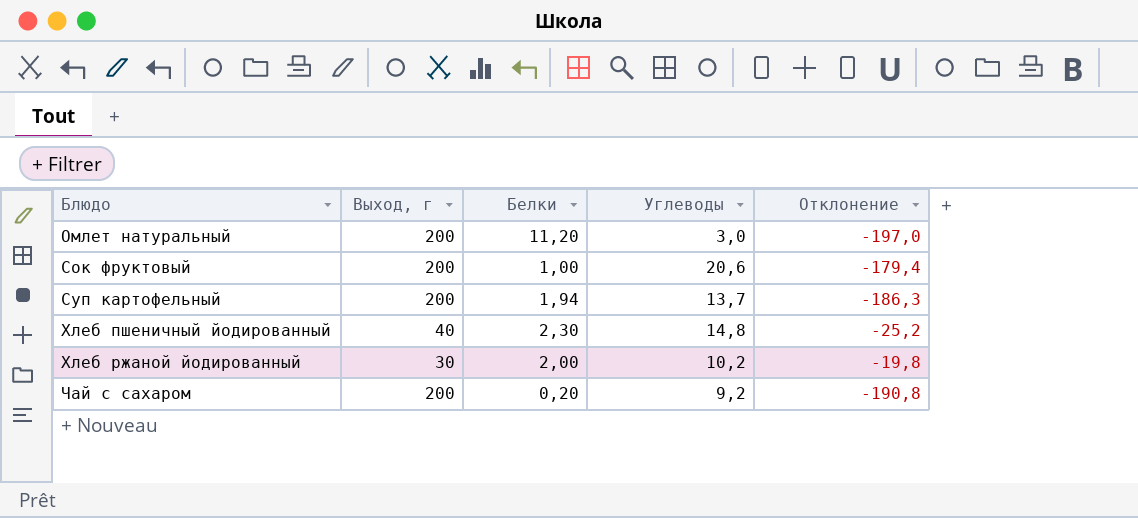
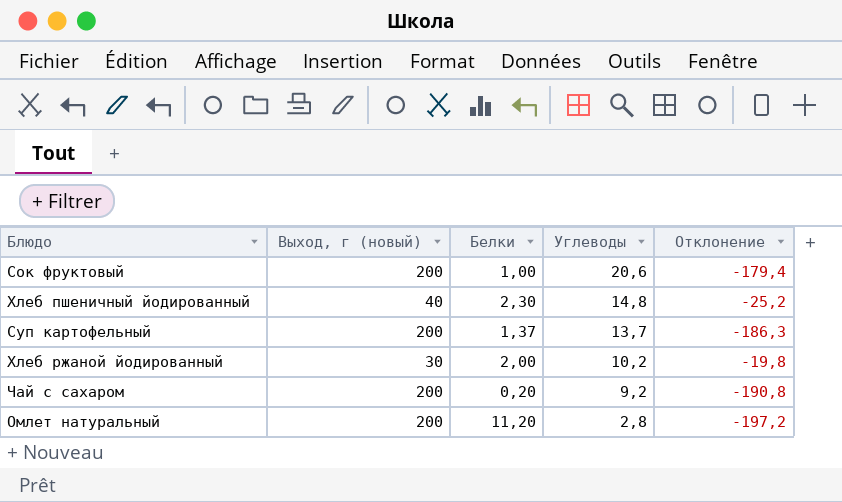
row order: Блюдо ascending -> Углеводы descending
column name: Выход, г -> Выход, г (новый)
Суп картофельный | Белки: 1,94 -> 1,37
Омлет натуральный | Углеводы: 3,0 -> 2,8
Омлет натуральный | Отклонение: -197,0 -> -197,2

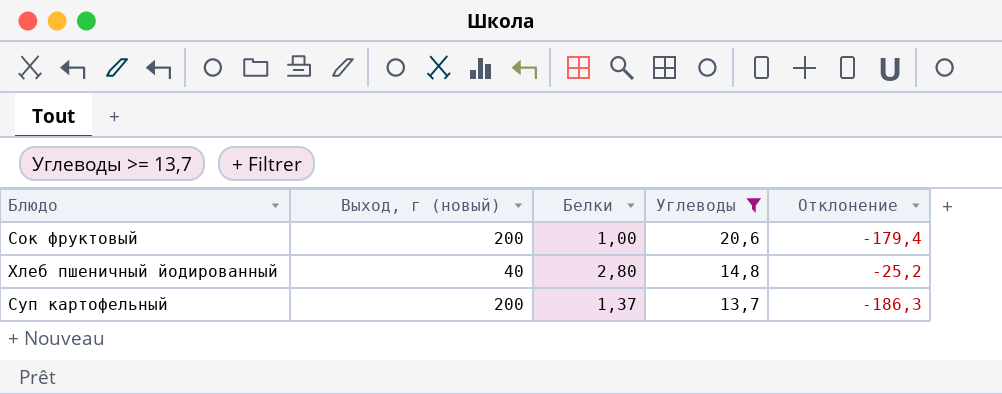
filter: none -> Углеводы >= 13,7
Хлеб пшеничный йодированный | Белки: 2,30 -> 2,80

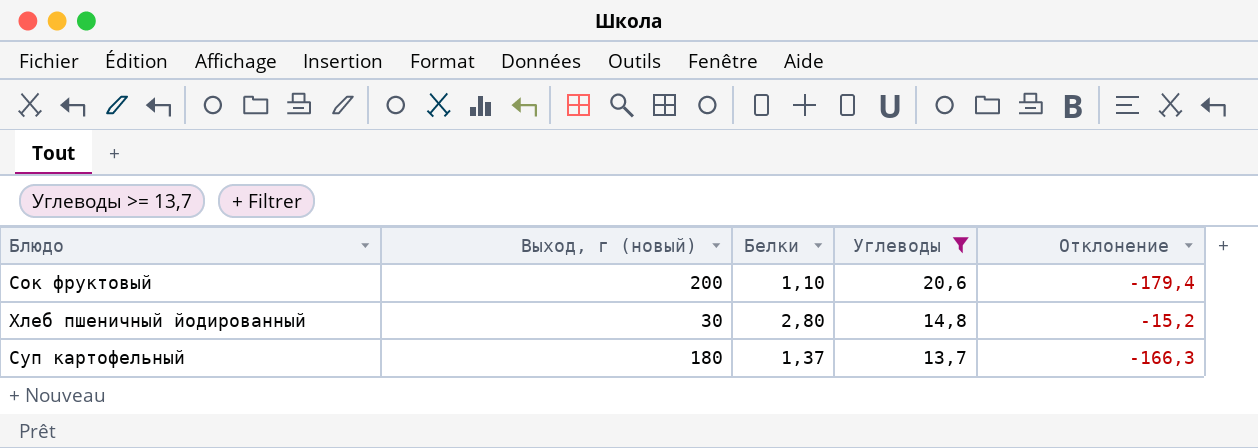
Сок фруктовый | Белки: 1,00 -> 1,10
Хлеб пшеничный йодированный | Выход, г (новый): 40 -> 30
Хлеб пшеничный йодированный | Отклонение: -25,2 -> -15,2
Суп картофельный | Выход, г (новый): 200 -> 180
Суп картофельный | Отклонение: -186,3 -> -166,3

